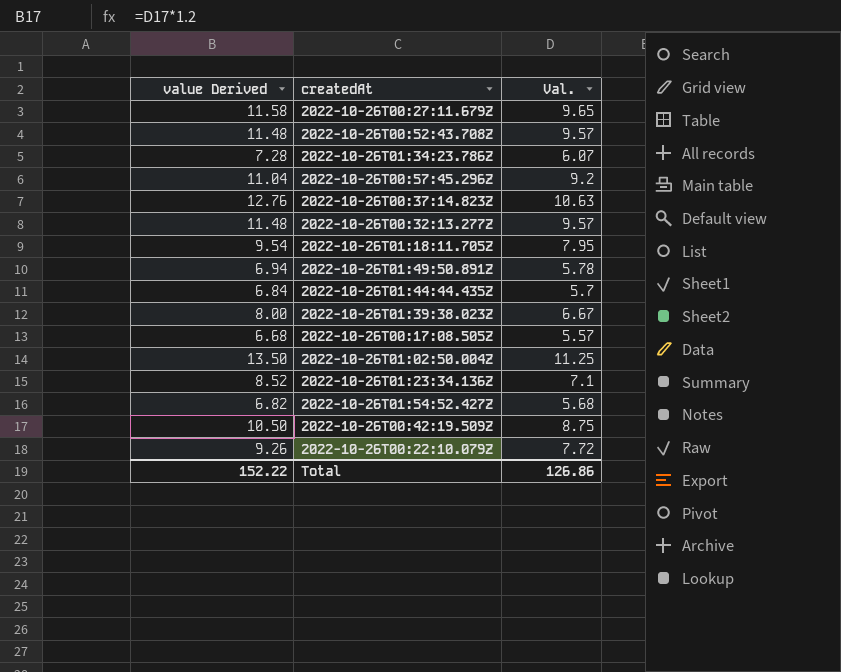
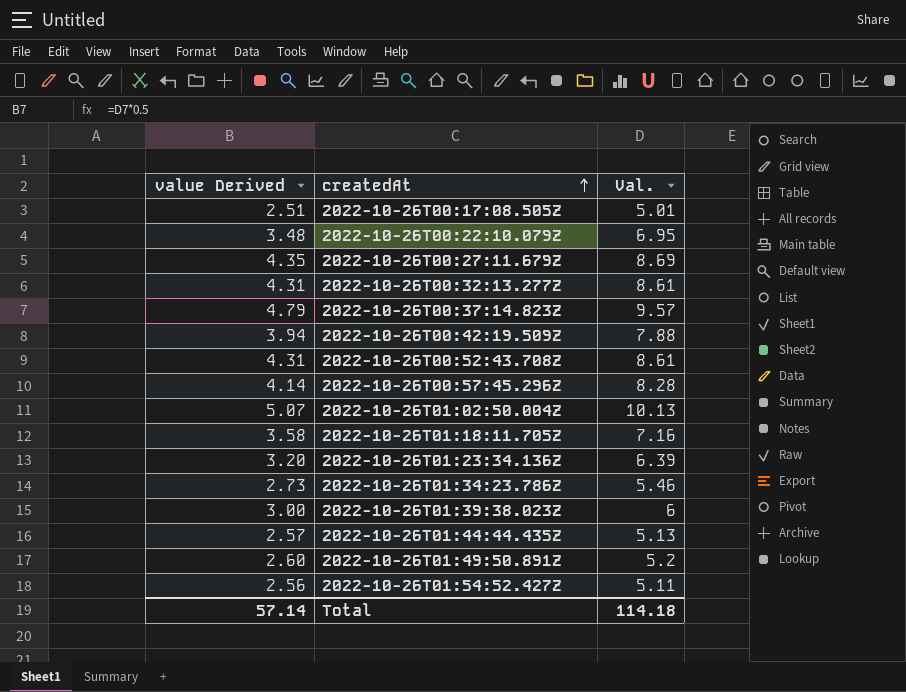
row order: none -> createdAt ascending
column value Derived | formula: [Val.] * 1.2 -> [Val.] * 0.5
2022-10-26T00:17:08.505Z | Val.: 5.57 -> 5.01
2022-10-26T00:22:10.079Z | Val.: 7.72 -> 6.95
2022-10-26T00:27:11.679Z | Val.: 9.65 -> 8.69
2022-10-26T00:32:13.277Z | Val.: 9.57 -> 8.61
2022-10-26T00:37:14.823Z | Val.: 10.63 -> 9.57
2022-10-26T00:42:19.509Z | Val.: 8.75 -> 7.88
2022-10-26T00:52:43.708Z | Val.: 9.57 -> 8.61
2022-10-26T00:57:45.296Z | Val.: 9.2 -> 8.28
2022-10-26T01:02:50.004Z | Val.: 11.25 -> 10.13
2022-10-26T01:18:11.705Z | Val.: 7.95 -> 7.16
2022-10-26T01:23:34.136Z | Val.: 7.1 -> 6.39
2022-10-26T01:34:23.786Z | Val.: 6.07 -> 5.46
2022-10-26T01:39:38.023Z | Val.: 6.67 -> 6
2022-10-26T01:44:44.435Z | Val.: 5.7 -> 5.13
2022-10-26T01:49:50.891Z | Val.: 5.78 -> 5.2
2022-10-26T01:54:52.427Z | Val.: 5.68 -> 5.11
Total | value Derived: 152.22 -> 57.14
Total | Val.: 126.86 -> 114.18

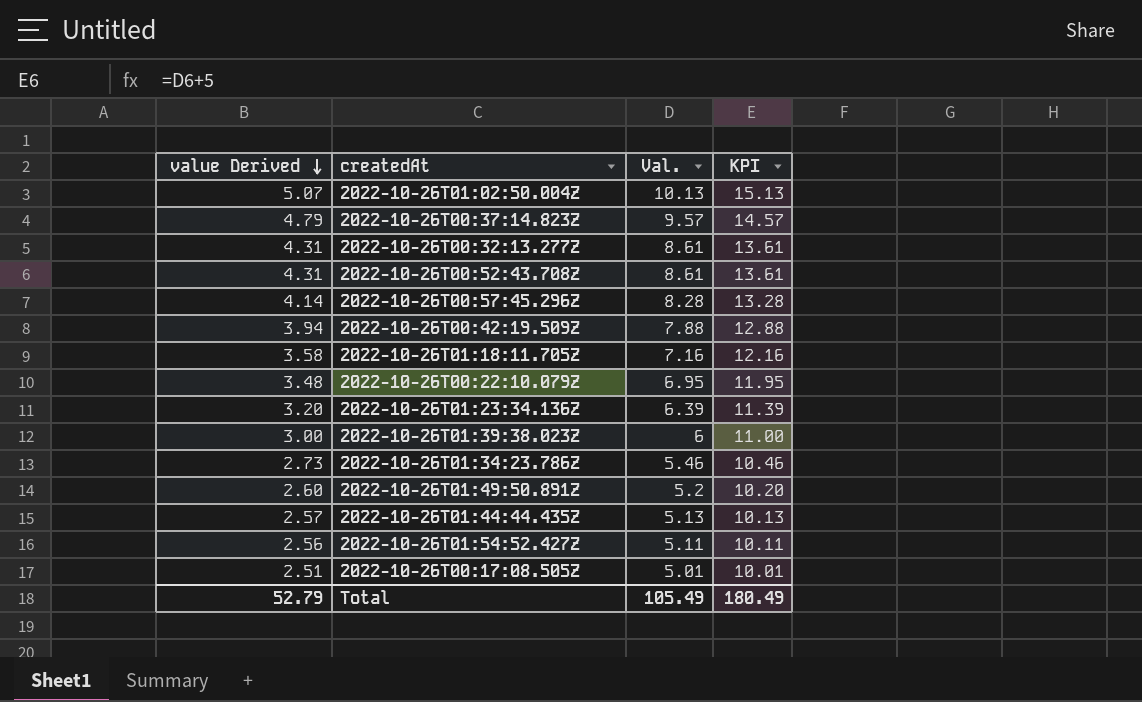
row order: createdAt ascending -> value Derived descending
column KPI | formula: none -> [Val.] + 5
row 2022-10-26T00:27:11.679Z: 4.35 | 8.69 -> none
Total | value Derived: 57.14 -> 52.79
Total | Val.: 114.18 -> 105.49

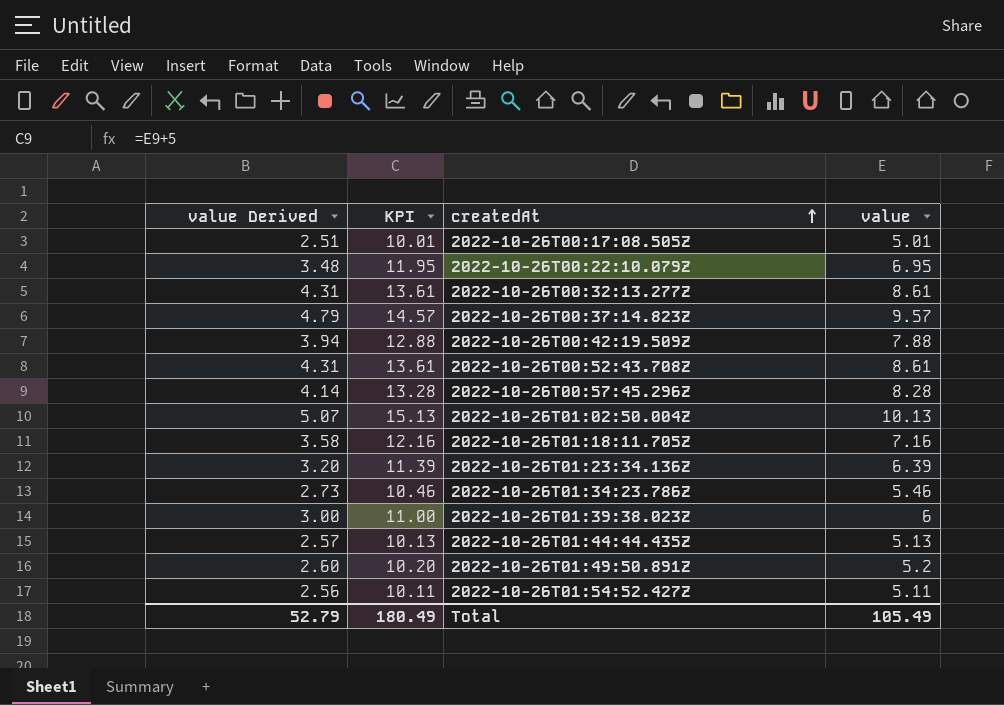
row order: value Derived descending -> createdAt ascending
column KPI | position: 4 -> 2
column name: Val. -> value

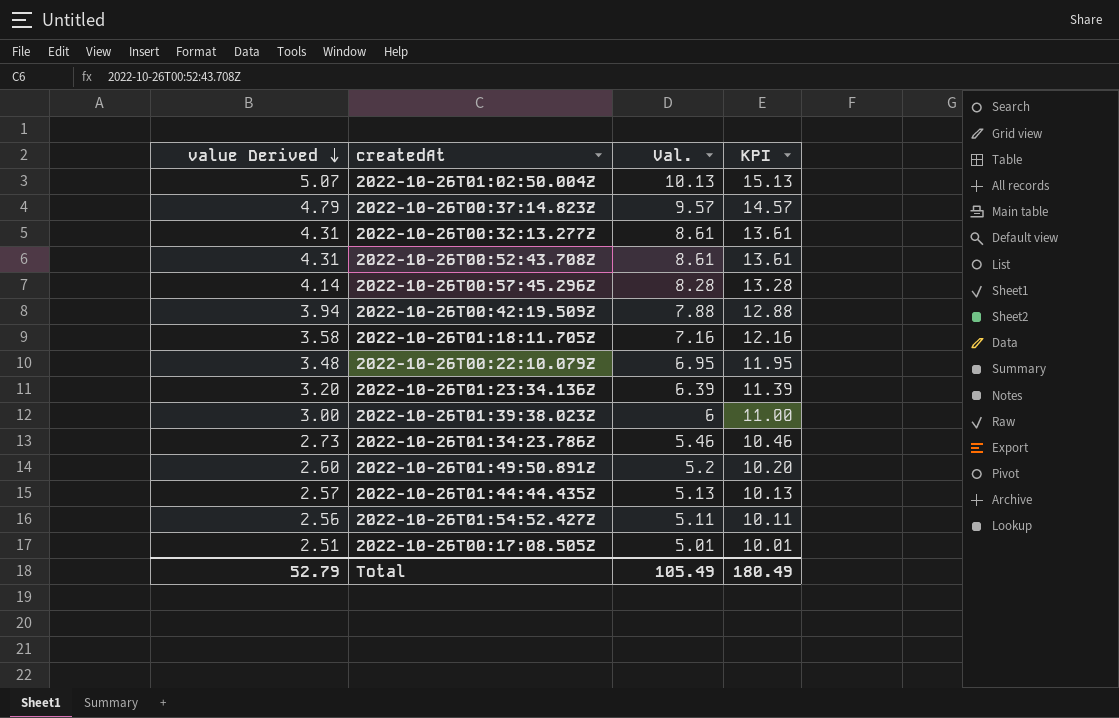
row order: createdAt ascending -> value Derived descending
column name: value -> Val.
column KPI | position: 2 -> 4

